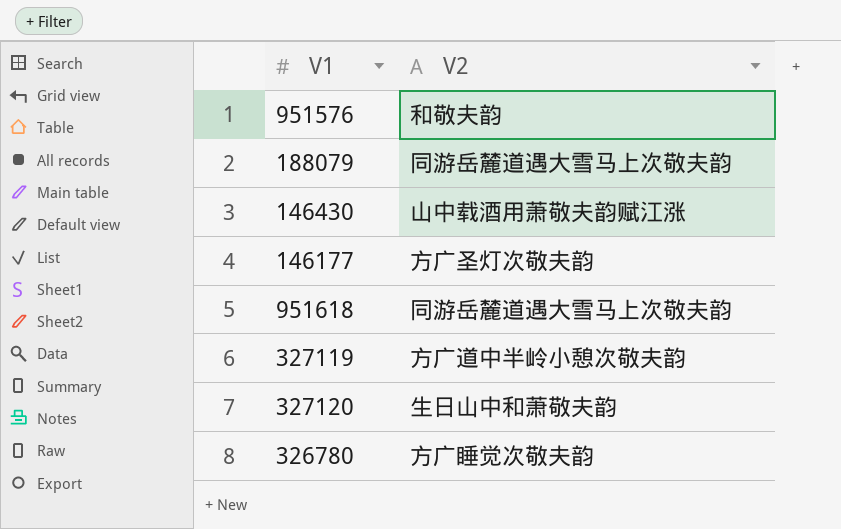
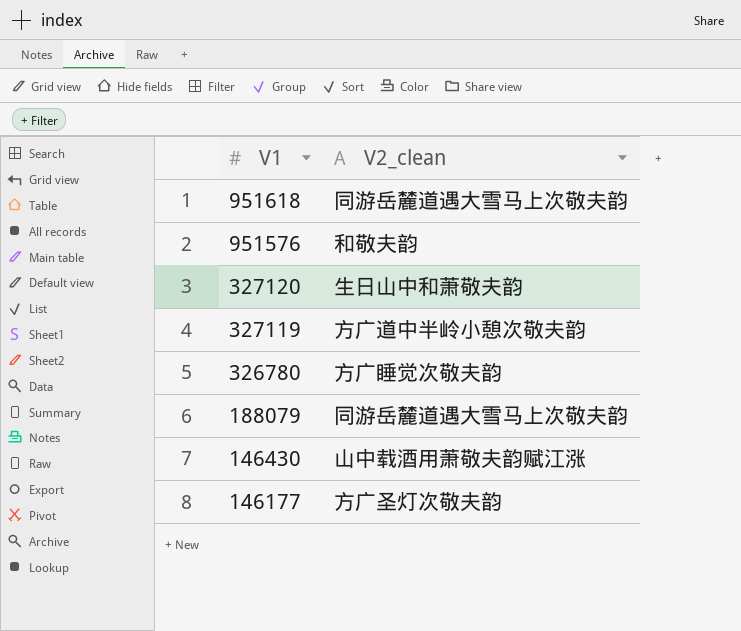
row order: none -> V1 descending
column name: V2 -> V2_clean

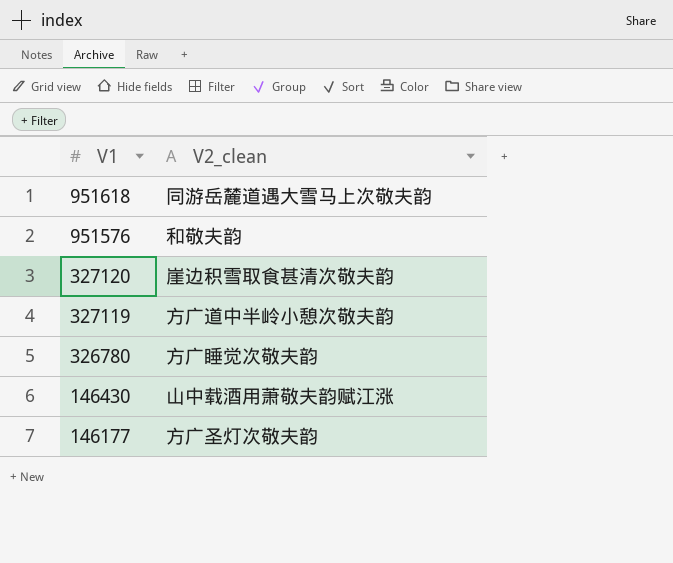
row 188079: 同游岳麓道遇大雪马上次敬夫韵 -> none
327120 | V2_clean: 生日山中和萧敬夫韵 -> 崖边积雪取食甚清次敬夫韵

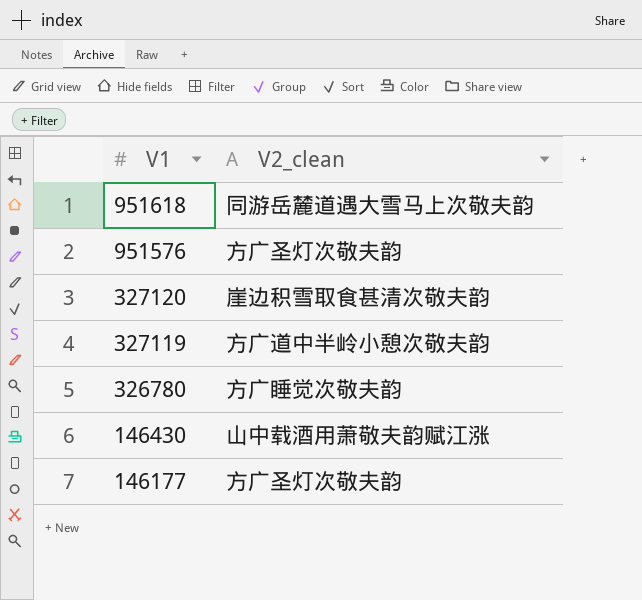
951576 | V2_clean: 和敬夫韵 -> 方广圣灯次敬夫韵

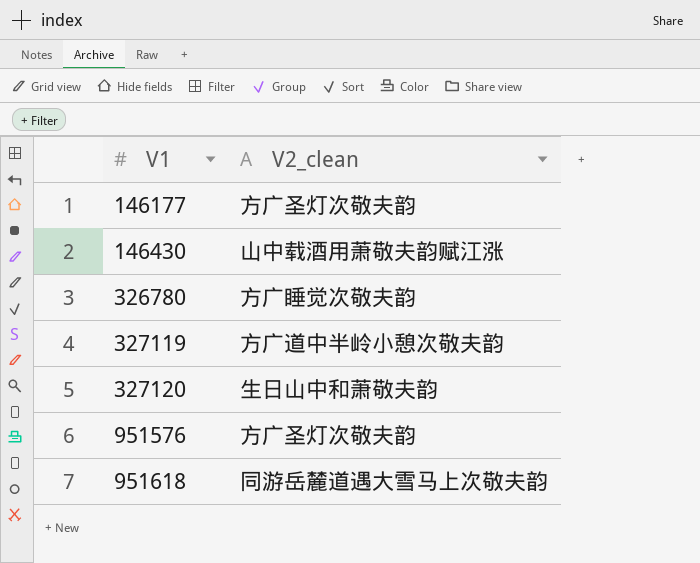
row order: V1 descending -> V1 ascending
327120 | V2_clean: 崖边积雪取食甚清次敬夫韵 -> 生日山中和萧敬夫韵

